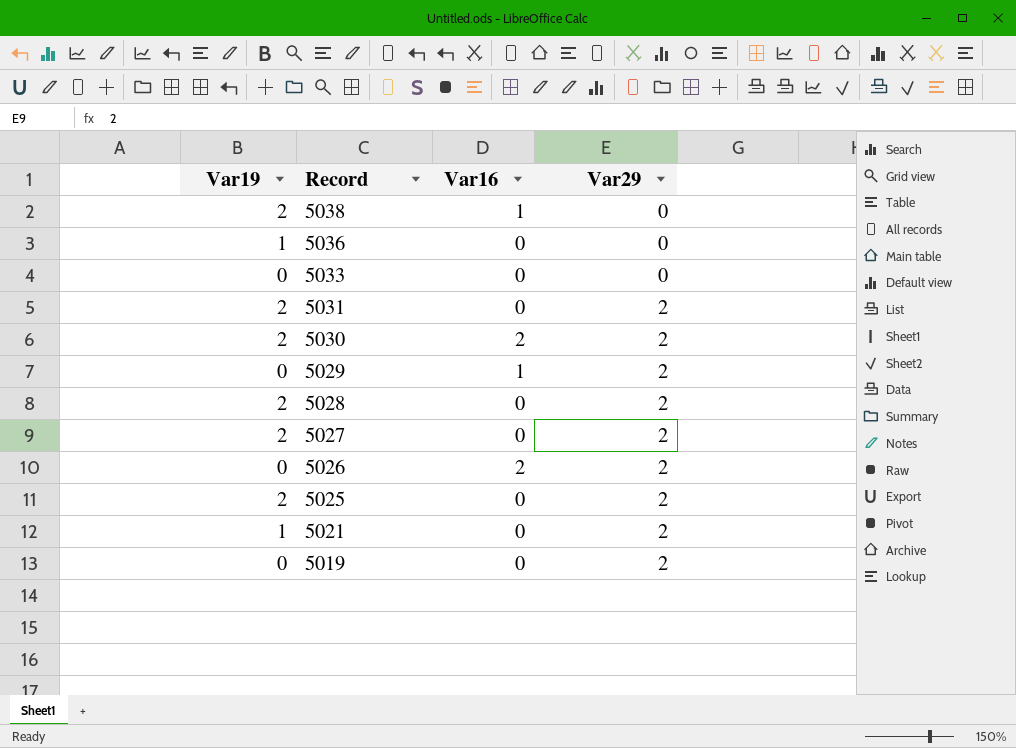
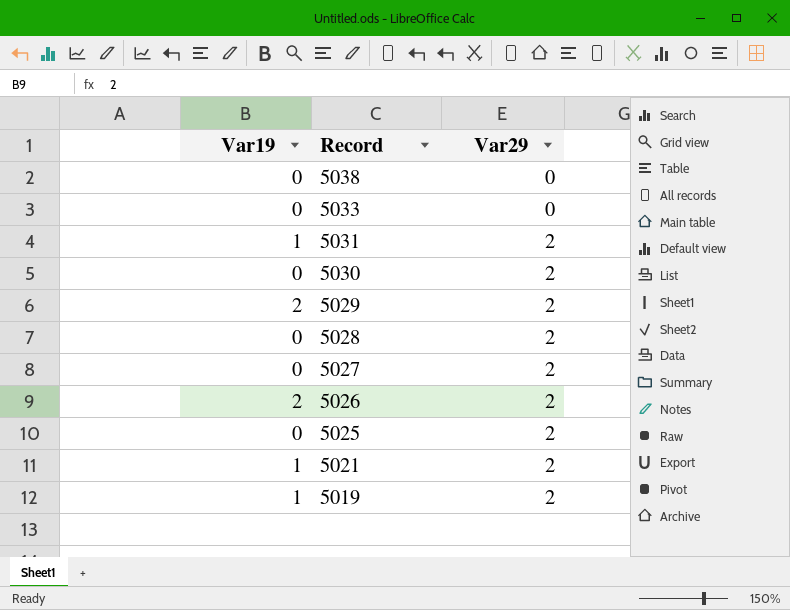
column Var16 | position: 3 -> none
row 5036: 1 | 0 | 0 -> none
5038 | Var19: 2 -> 0
5031 | Var19: 2 -> 1
5030 | Var19: 2 -> 0
5029 | Var19: 0 -> 2
5028 | Var19: 2 -> 0
5027 | Var19: 2 -> 0
5026 | Var19: 0 -> 2
5025 | Var19: 2 -> 0
5019 | Var19: 0 -> 1

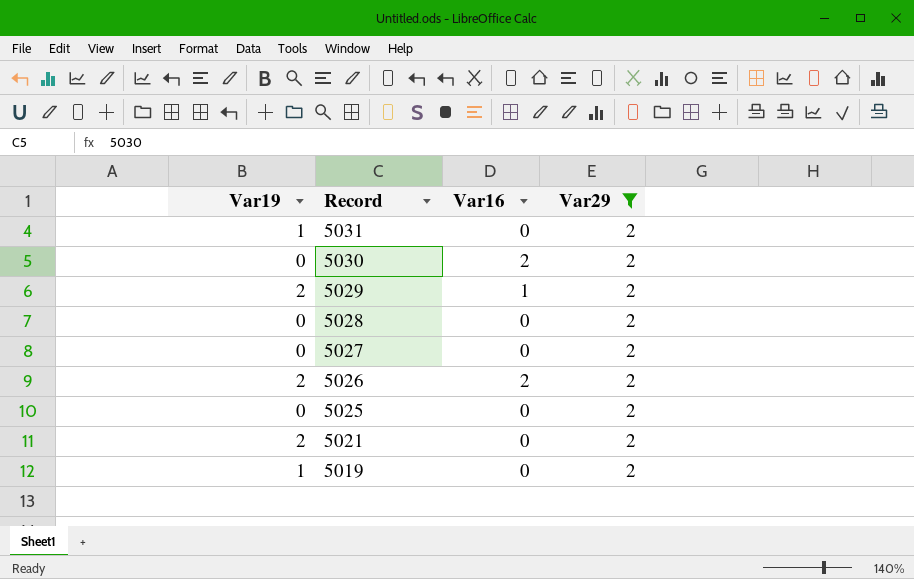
filter: none -> Var29 = 2
column Var16 | position: none -> 3
5021 | Var19: 1 -> 2

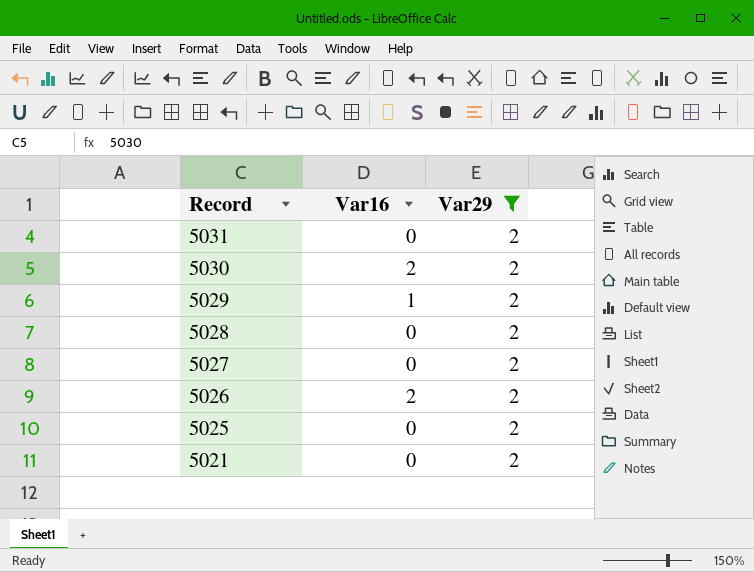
column Var19 | position: 1 -> none
row 5019: 1 | 0 | 2 -> none

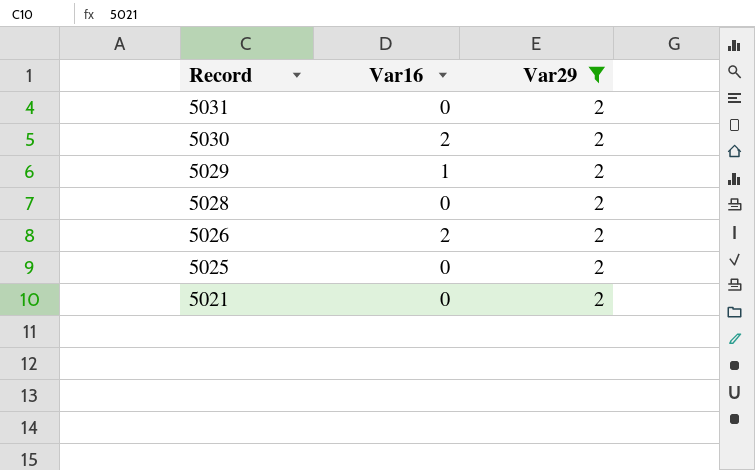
row 5027: 0 | 2 -> none

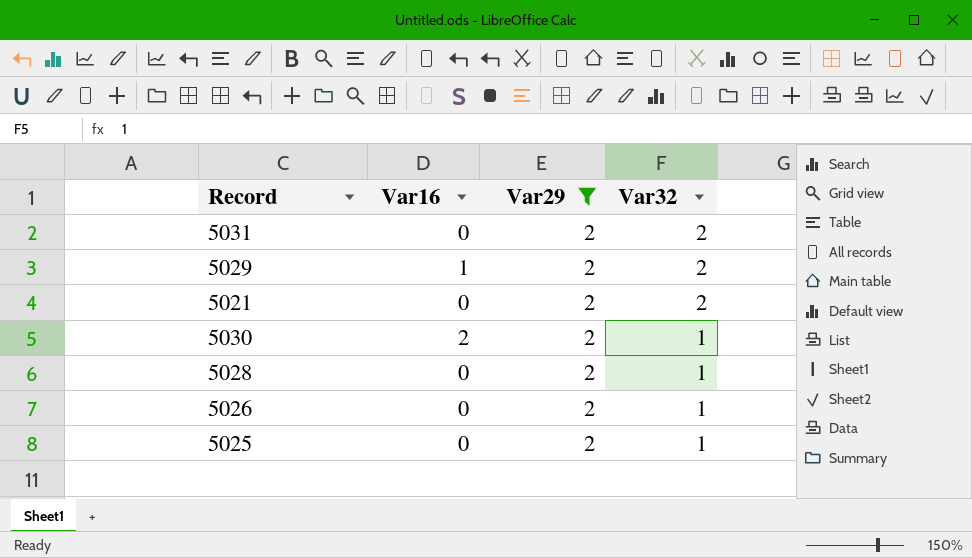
row order: Record descending -> Var32 descending
column Var32 | position: none -> 4
5026 | Var16: 2 -> 0

